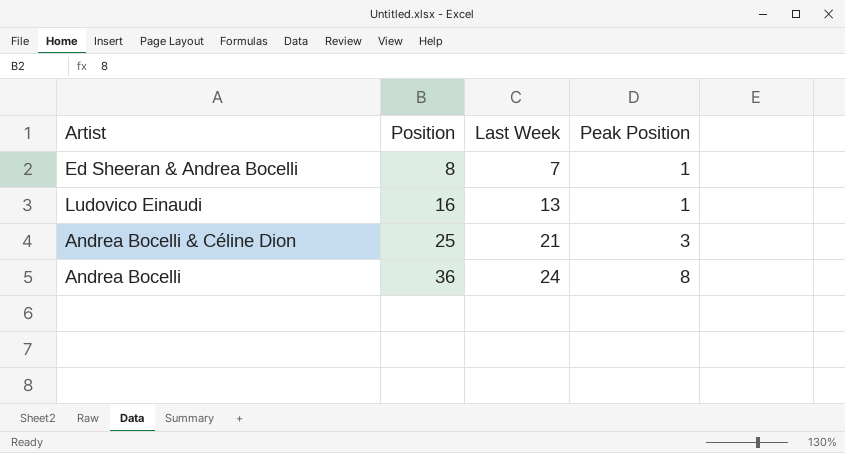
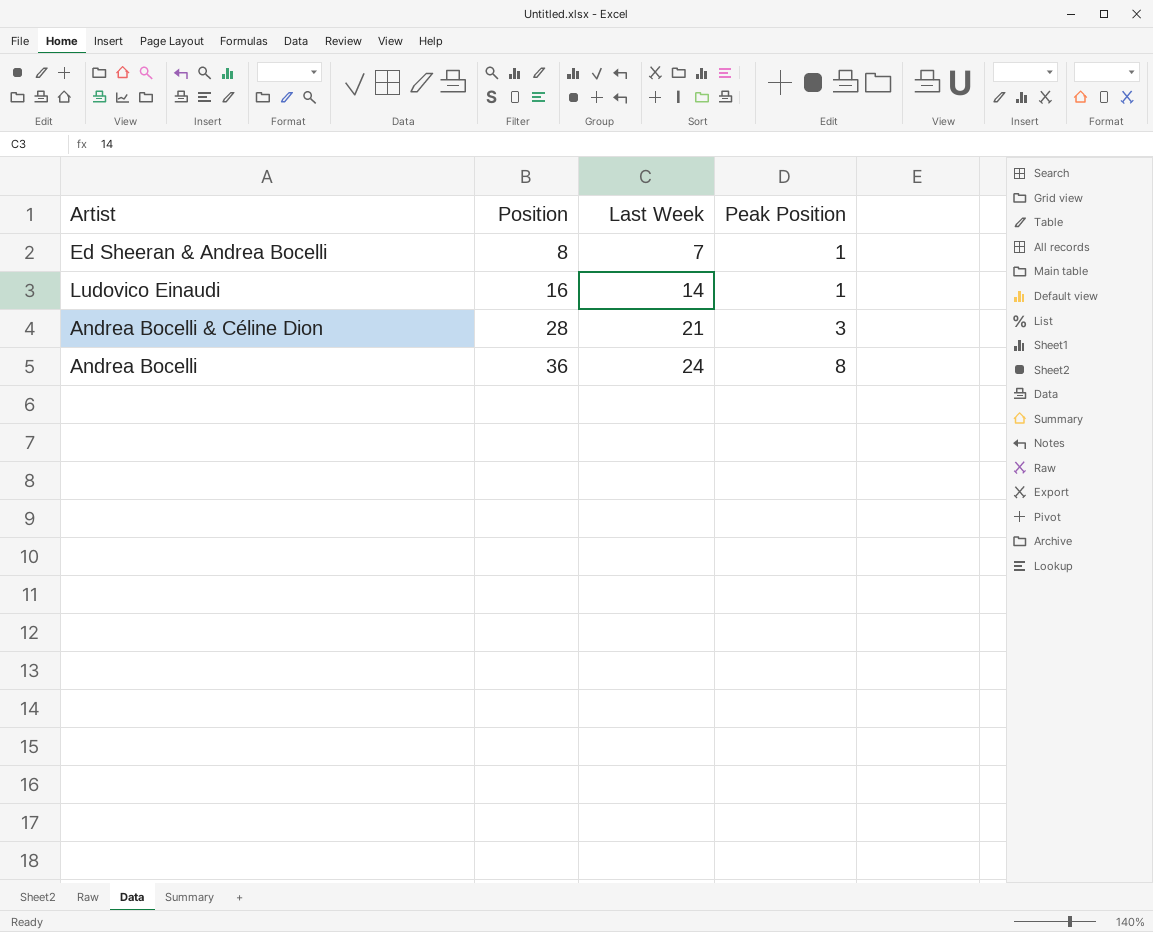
Ludovico Einaudi | Last Week: 13 -> 14
Andrea Bocelli & Céline Dion | Position: 25 -> 28

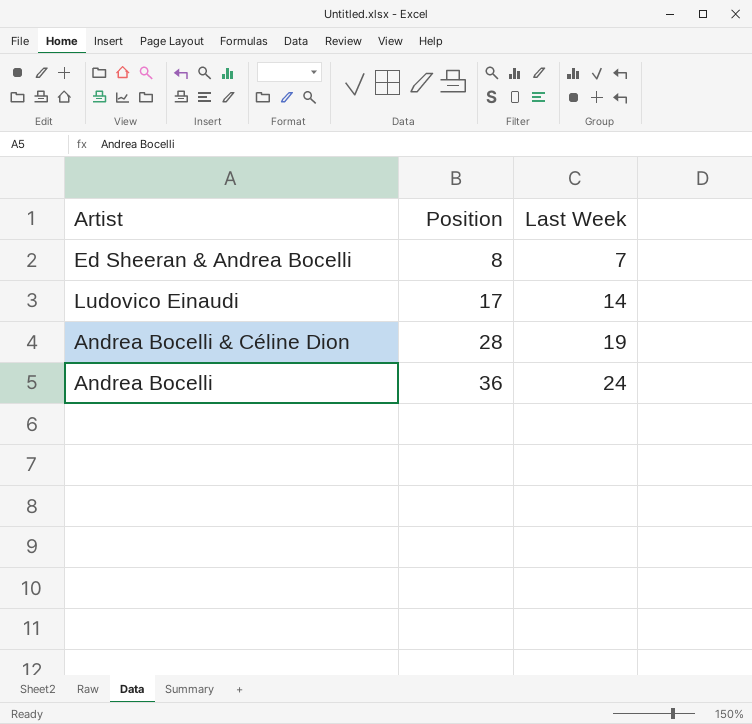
column Peak Position | position: 4 -> none
Ludovico Einaudi | Position: 16 -> 17
Andrea Bocelli & Céline Dion | Last Week: 21 -> 19

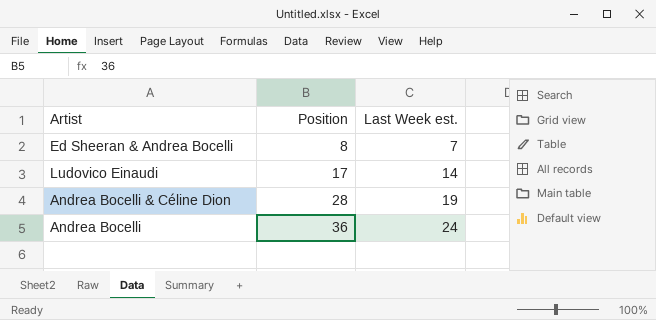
column name: Last Week -> Last Week est.

